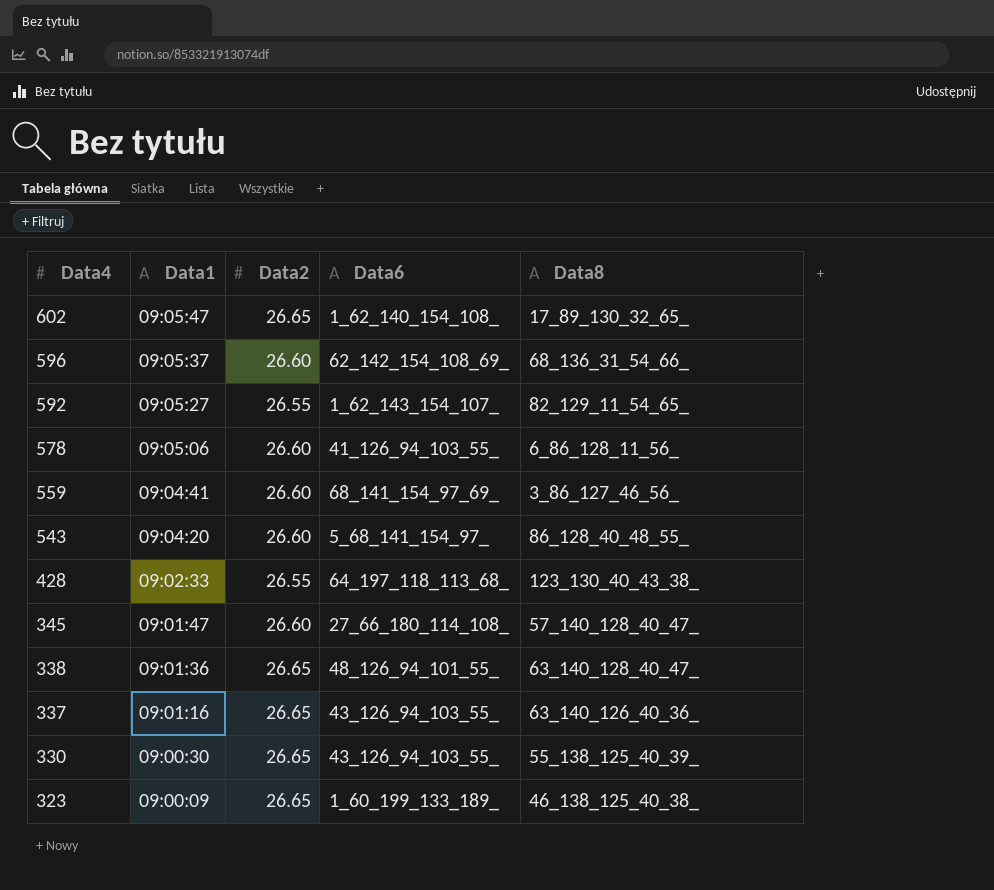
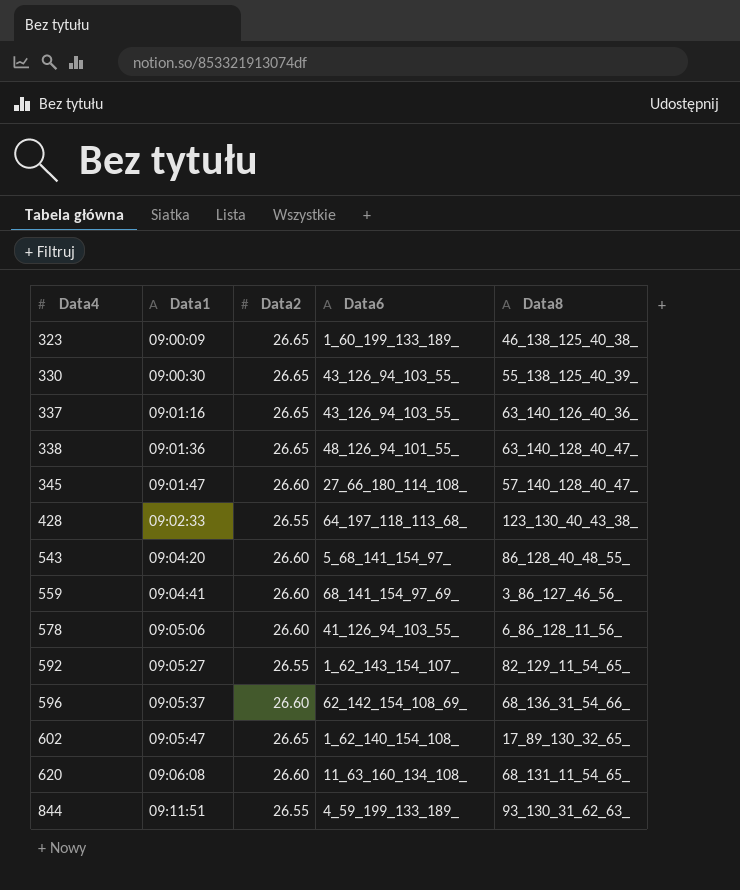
row order: Data4 descending -> Data4 ascending
row 620: none -> 09:06:08 | 26.60 | 11_63_160_134_108_ | 68_131_11_54_65_
row 844: none -> 09:11:51 | 26.55 | 4_59_199_133_189_ | 93_130_31_62_63_

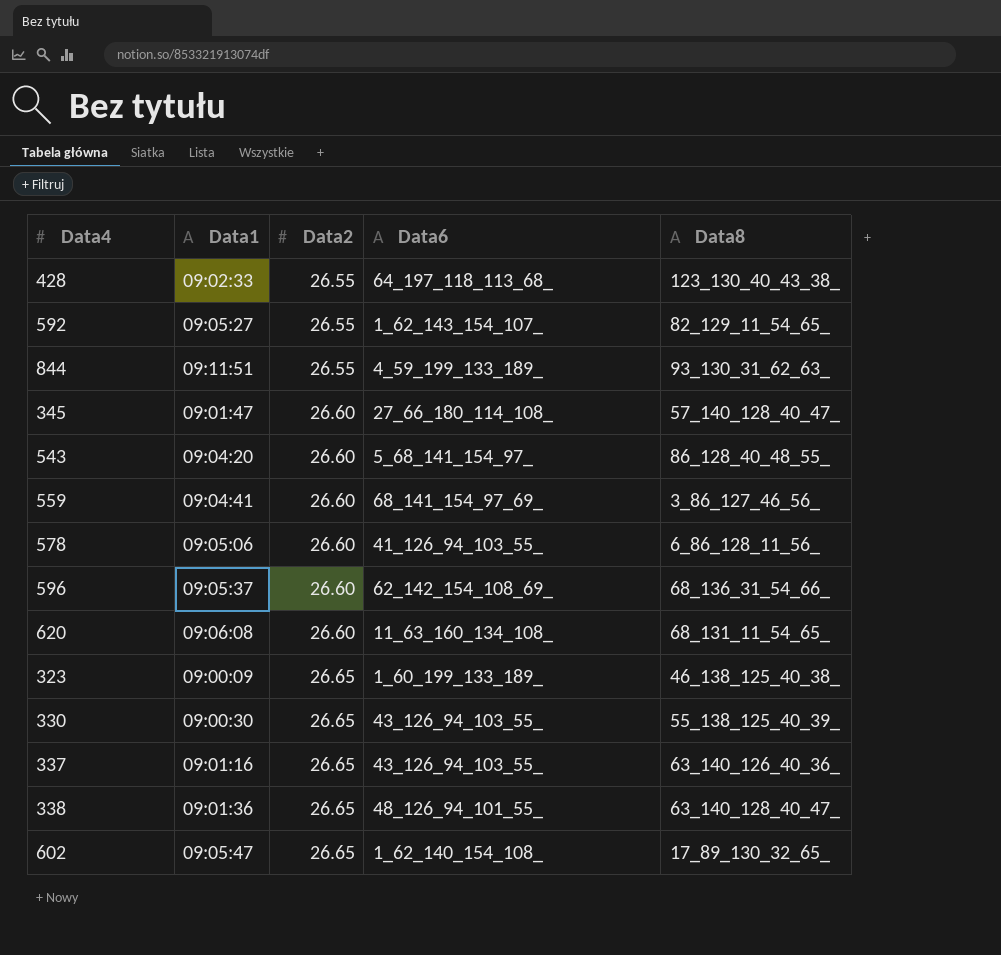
row order: Data4 ascending -> Data2 ascending

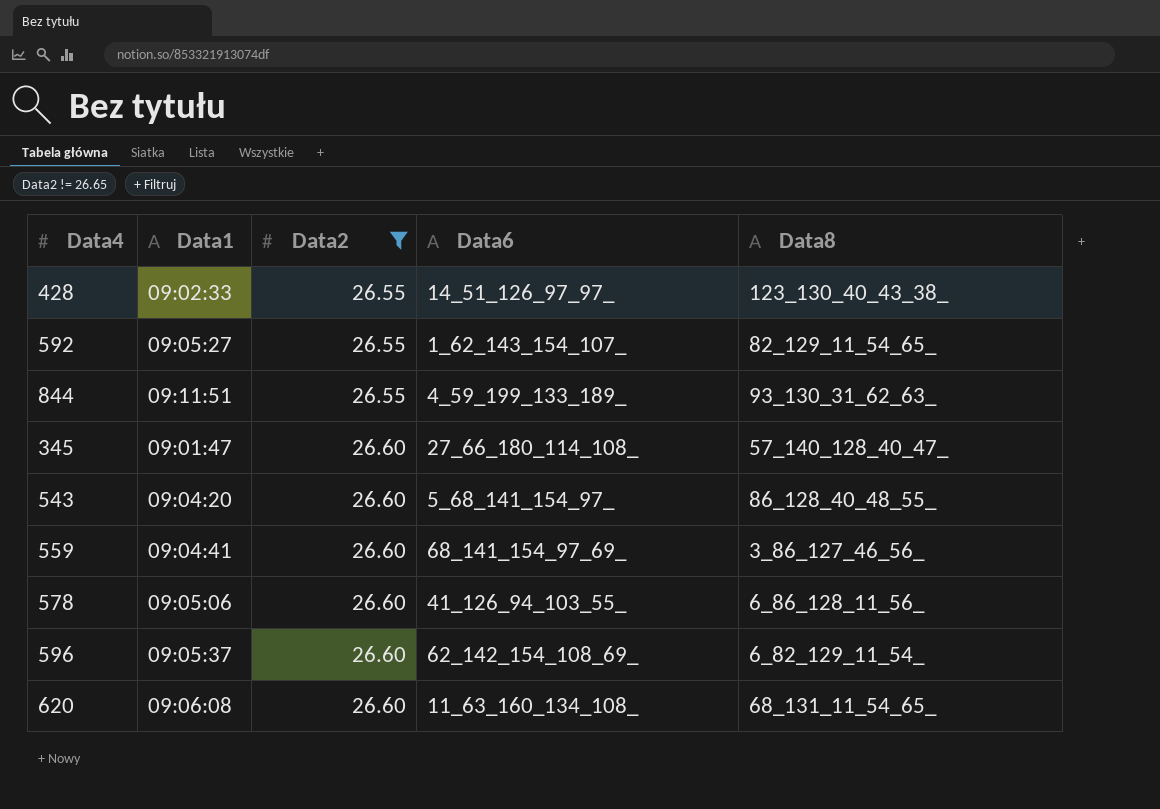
filter: none -> Data2 != 26.65
428 | Data6: 64_197_118_113_68_ -> 14_51_126_97_97_
596 | Data8: 68_136_31_54_66_ -> 6_82_129_11_54_

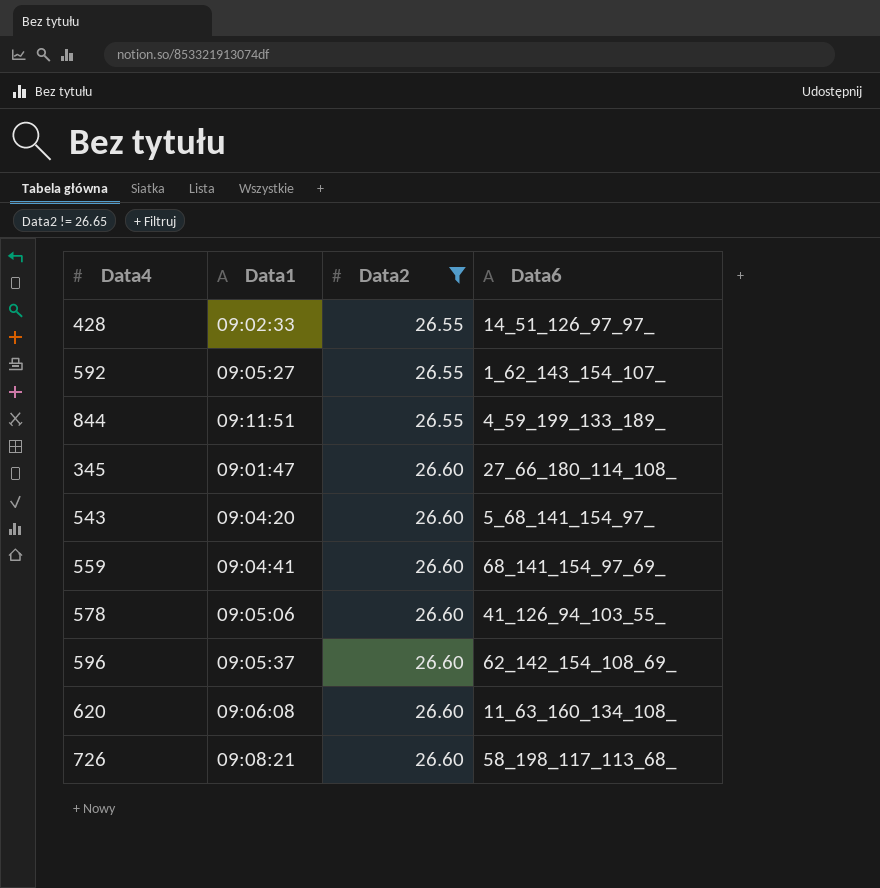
column Data8 | position: 5 -> none
row 726: none -> 09:08:21 | 26.60 | 58_198_117_113_68_

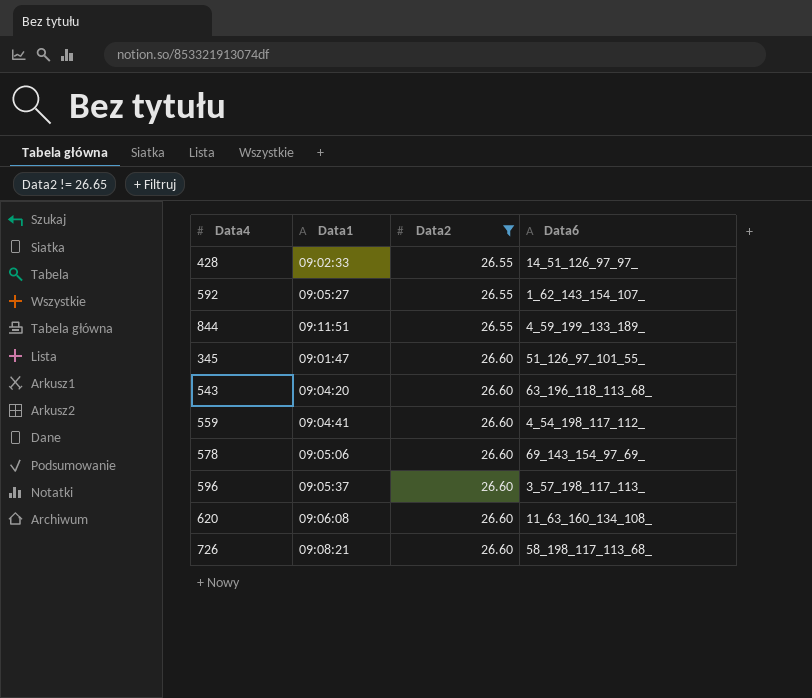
345 | Data6: 27_66_180_114_108_ -> 51_126_97_101_55_
543 | Data6: 5_68_141_154_97_ -> 63_196_118_113_68_
559 | Data6: 68_141_154_97_69_ -> 4_54_198_117_112_
578 | Data6: 41_126_94_103_55_ -> 69_143_154_97_69_
596 | Data6: 62_142_154_108_69_ -> 3_57_198_117_113_

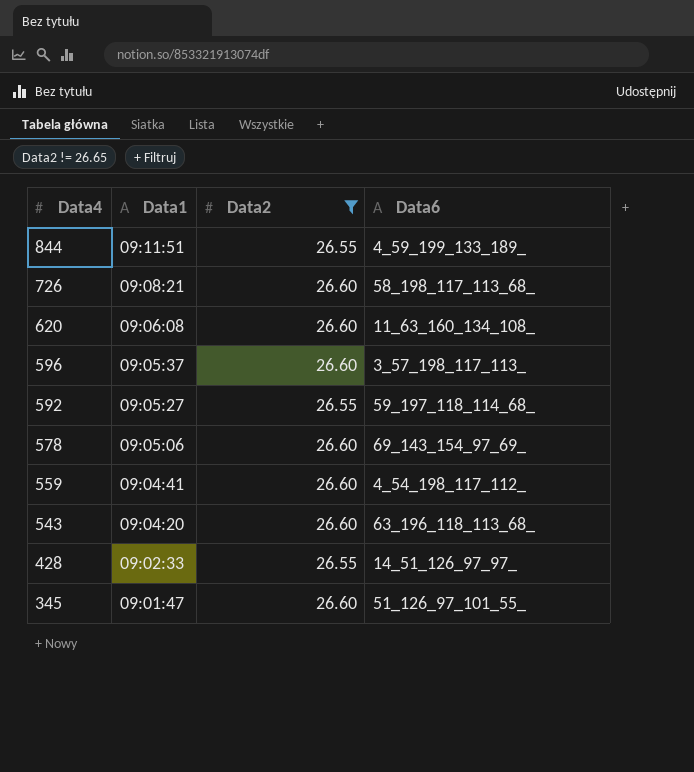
row order: Data2 ascending -> Data4 descending
592 | Data6: 1_62_143_154_107_ -> 59_197_118_114_68_

